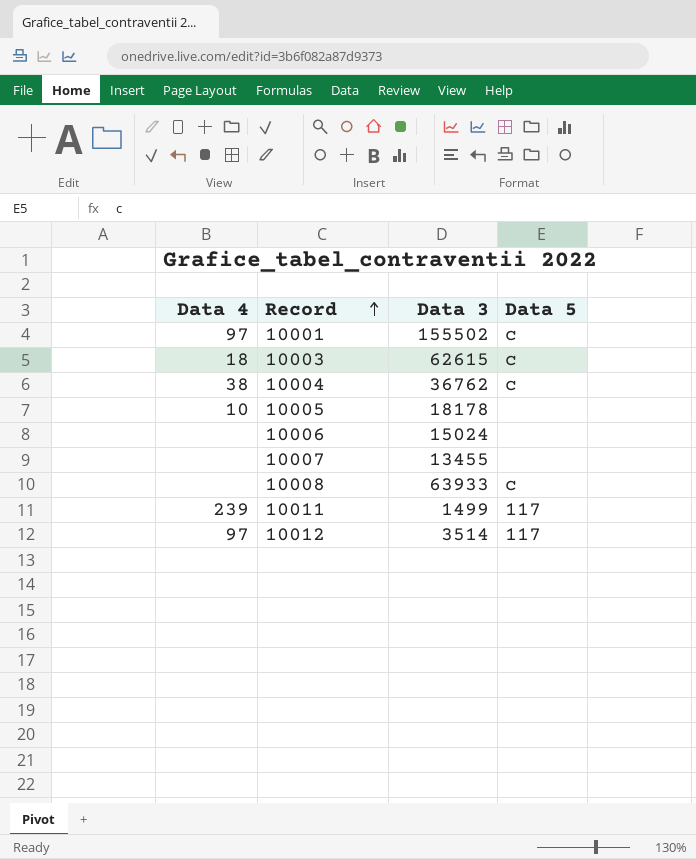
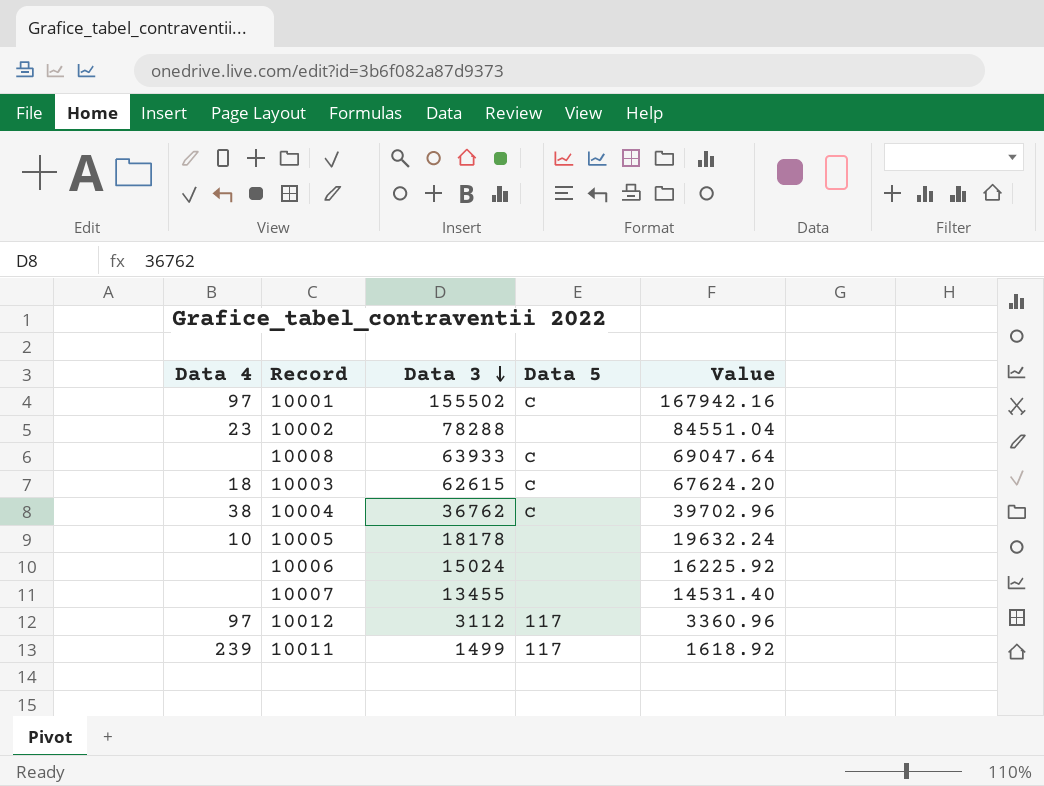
row order: Record ascending -> Data 3 descending
column Value | formula: none -> [Data 3] * 1.08
row 10002: none -> 23 | 78288 | none | 84551.04
10012 | Data 3: 3514 -> 3112

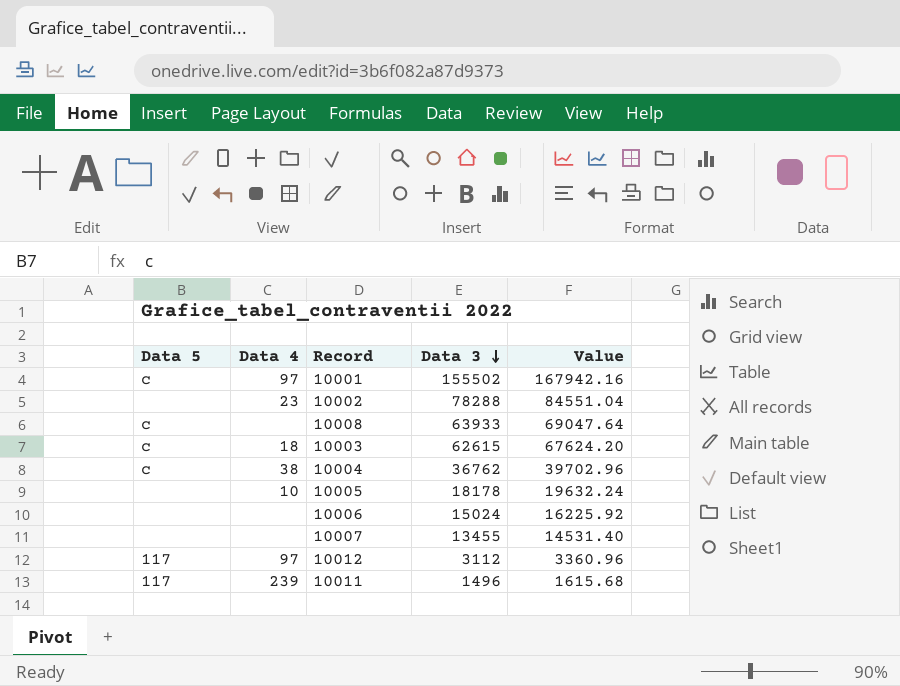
column Data 5 | position: 4 -> 1
10011 | Data 3: 1499 -> 1496
10011 | Value: 1618.92 -> 1615.68

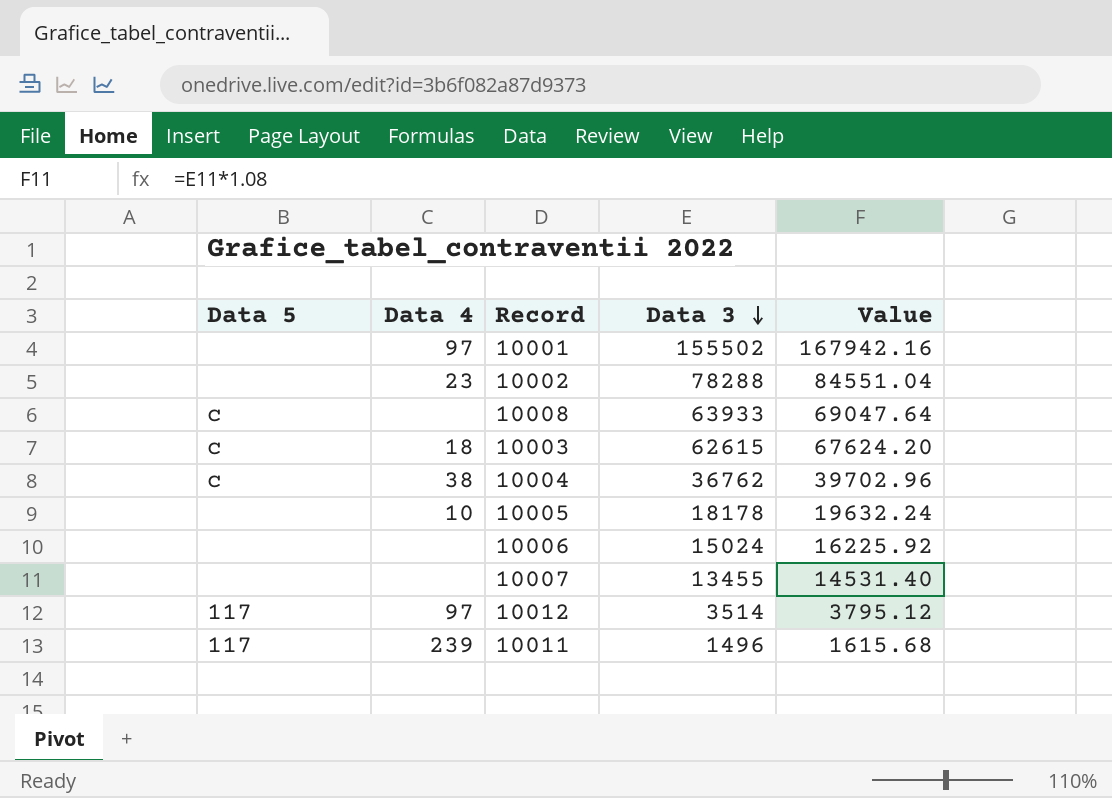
10001 | Data 5: c -> none
10012 | Data 3: 3112 -> 3514
10012 | Value: 3360.96 -> 3795.12

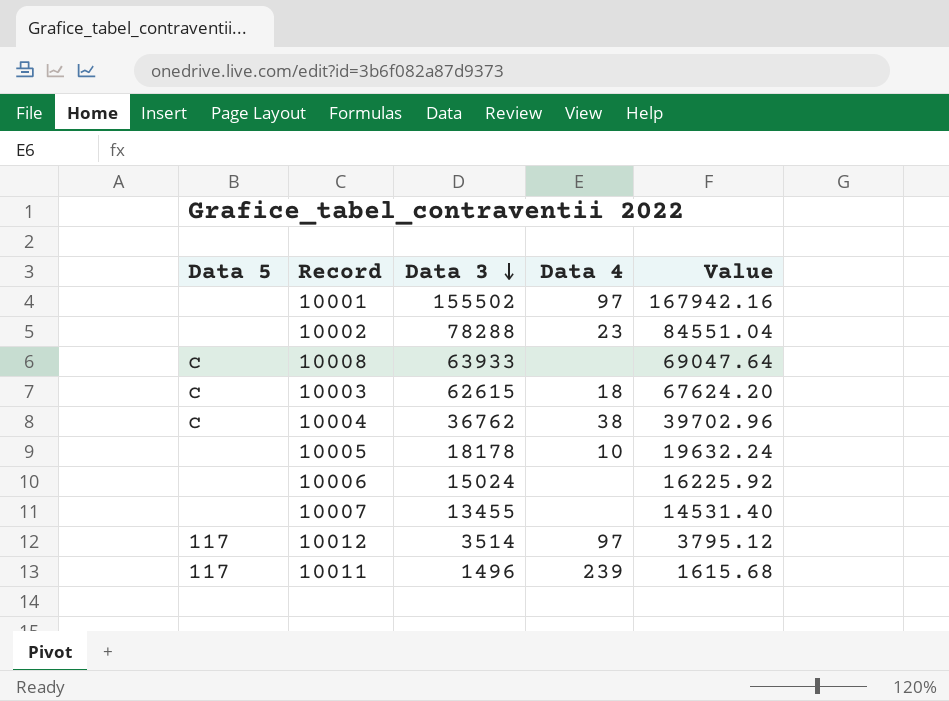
column Data 4 | position: 2 -> 4

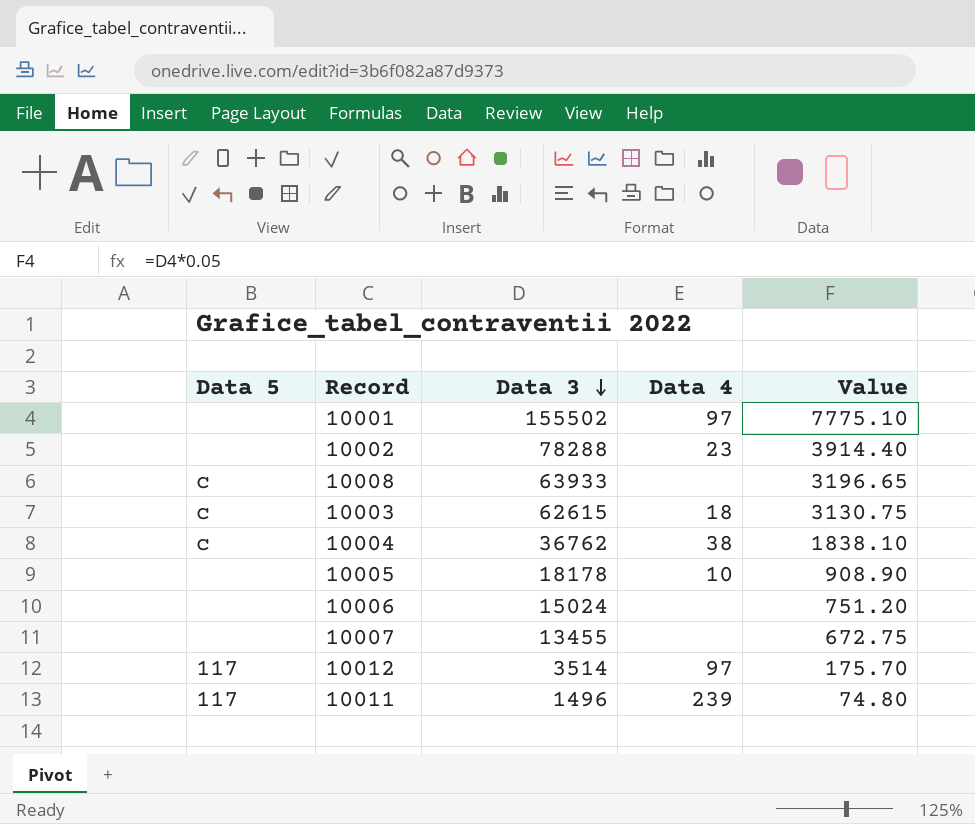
column Value | formula: [Data 3] * 1.08 -> [Data 3] * 0.05

